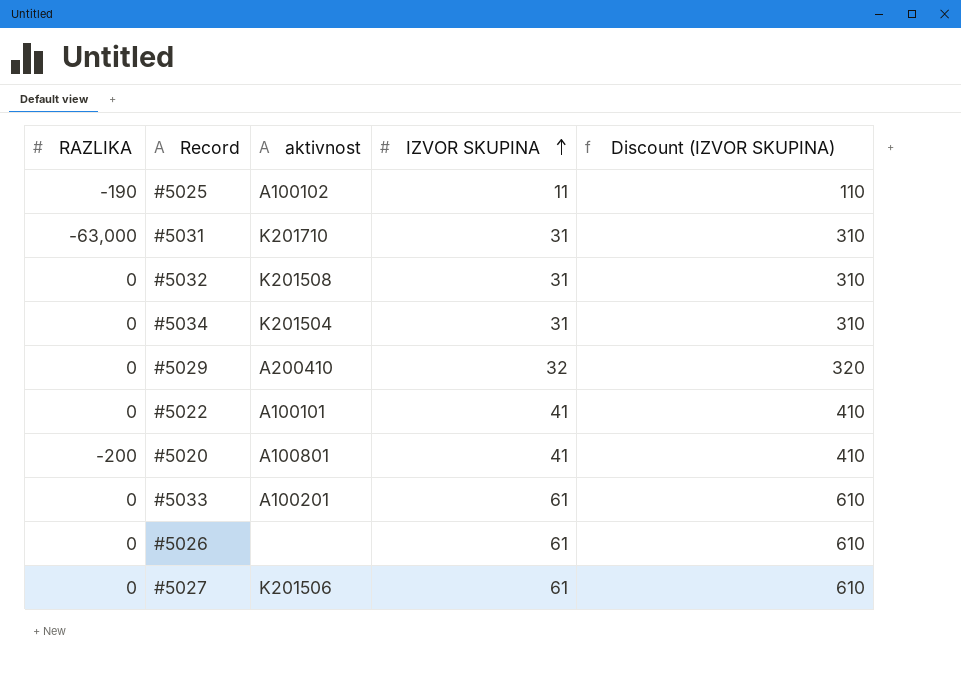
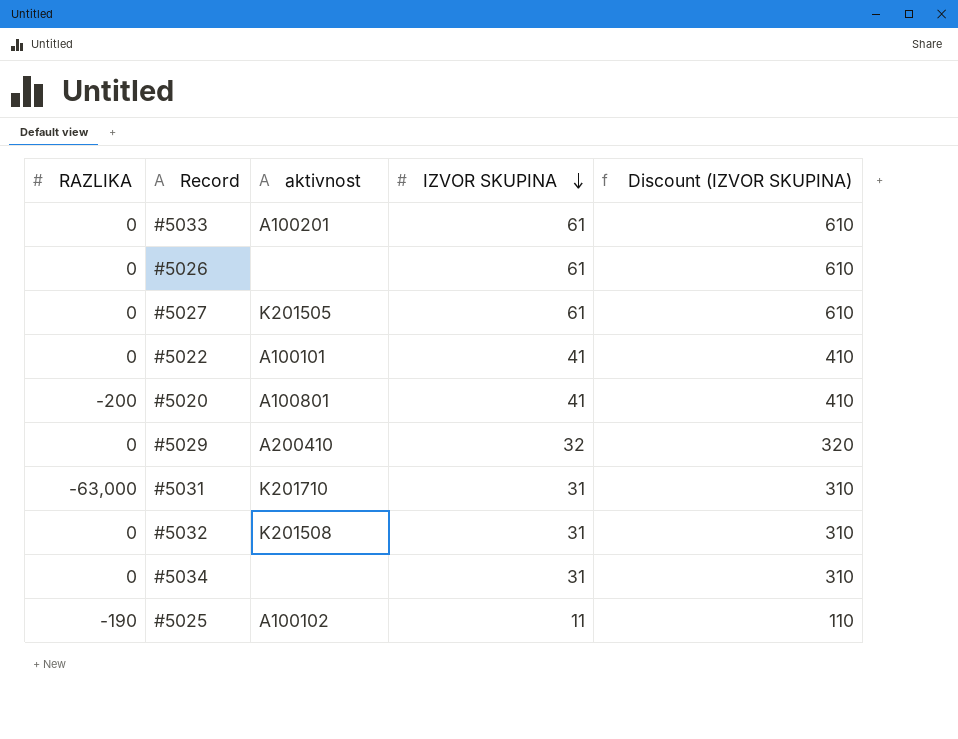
row order: IZVOR SKUPINA ascending -> IZVOR SKUPINA descending
#5027 | aktivnost: K201506 -> K201505
#5034 | aktivnost: K201504 -> none

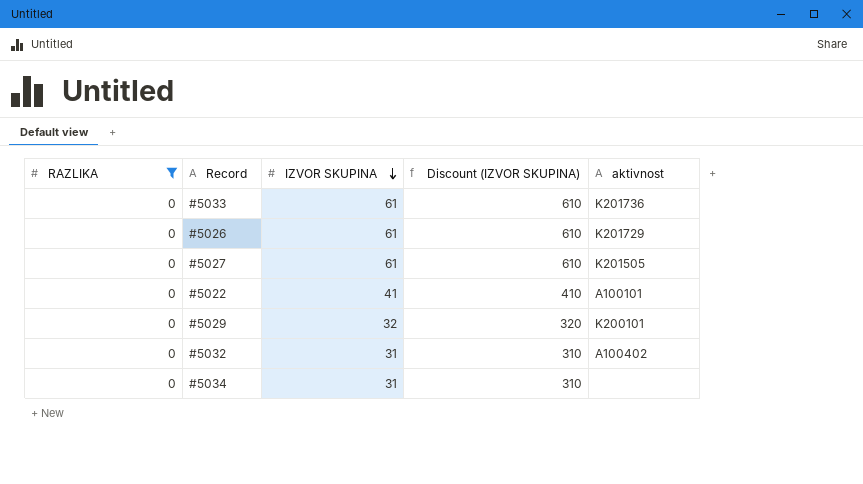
filter: none -> RAZLIKA = 0
column aktivnost | position: 3 -> 5
#5033 | aktivnost: A100201 -> K201736
#5026 | aktivnost: none -> K201729
#5029 | aktivnost: A200410 -> K200101
#5032 | aktivnost: K201508 -> A100402

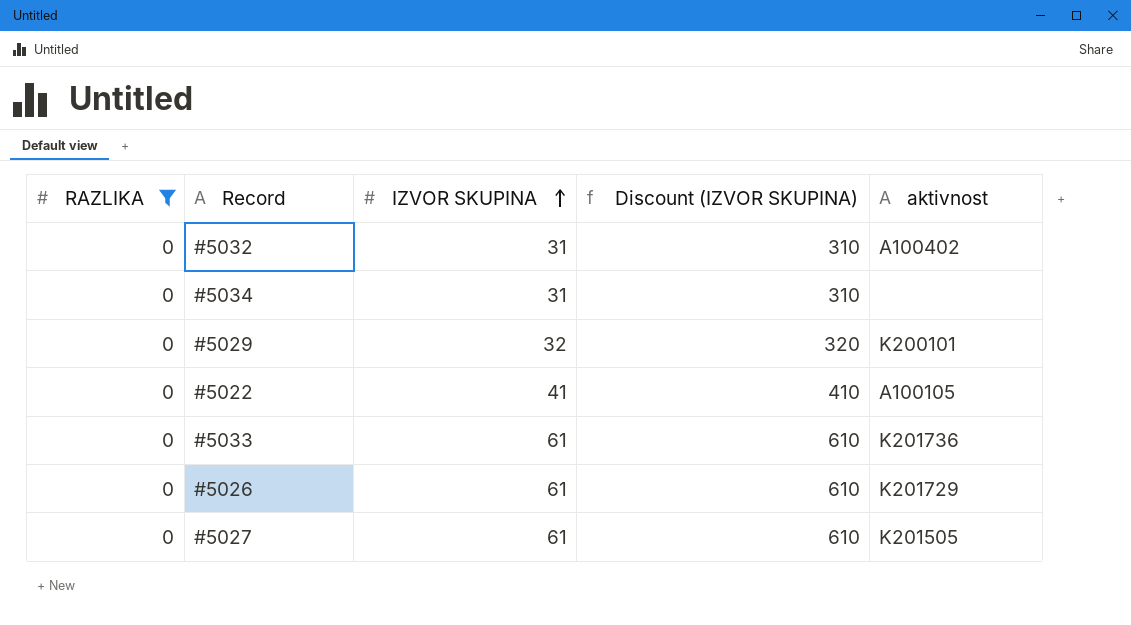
row order: IZVOR SKUPINA descending -> IZVOR SKUPINA ascending
#5022 | aktivnost: A100101 -> A100105

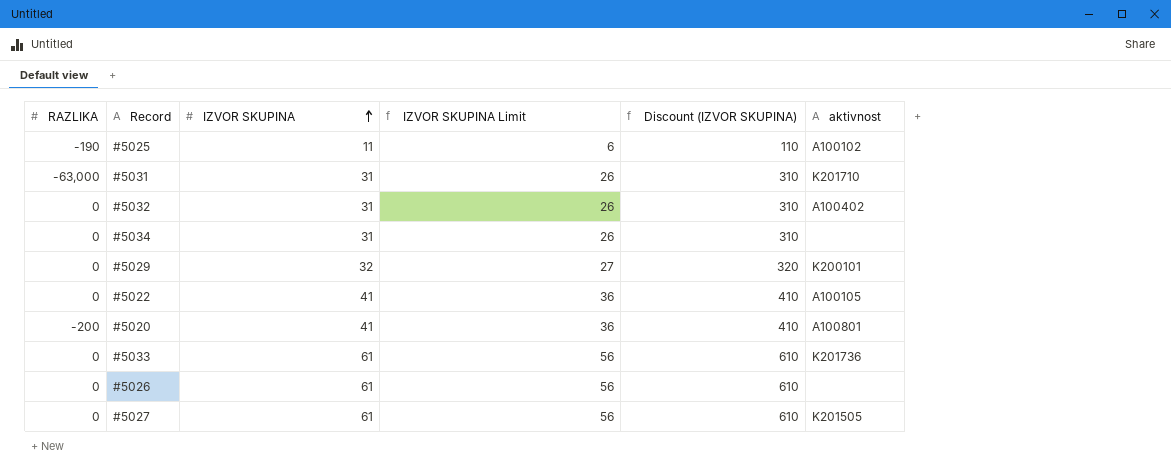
filter: RAZLIKA = 0 -> none
column IZVOR SKUPINA Limit | formula: none -> [IZVOR SKUPINA] - 5
#5026 | aktivnost: K201729 -> none

